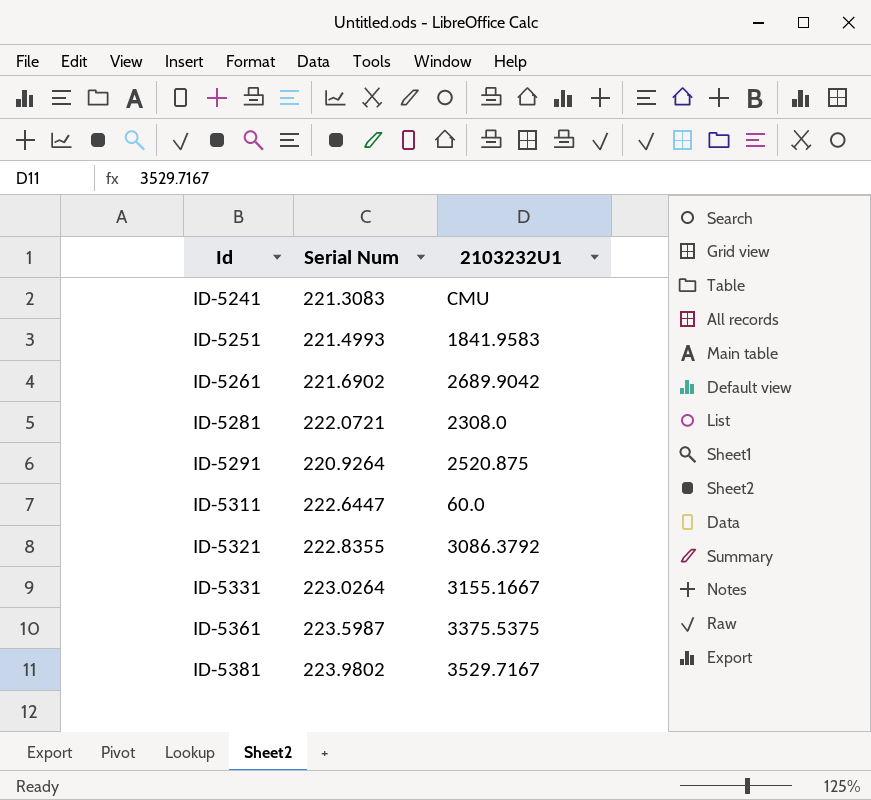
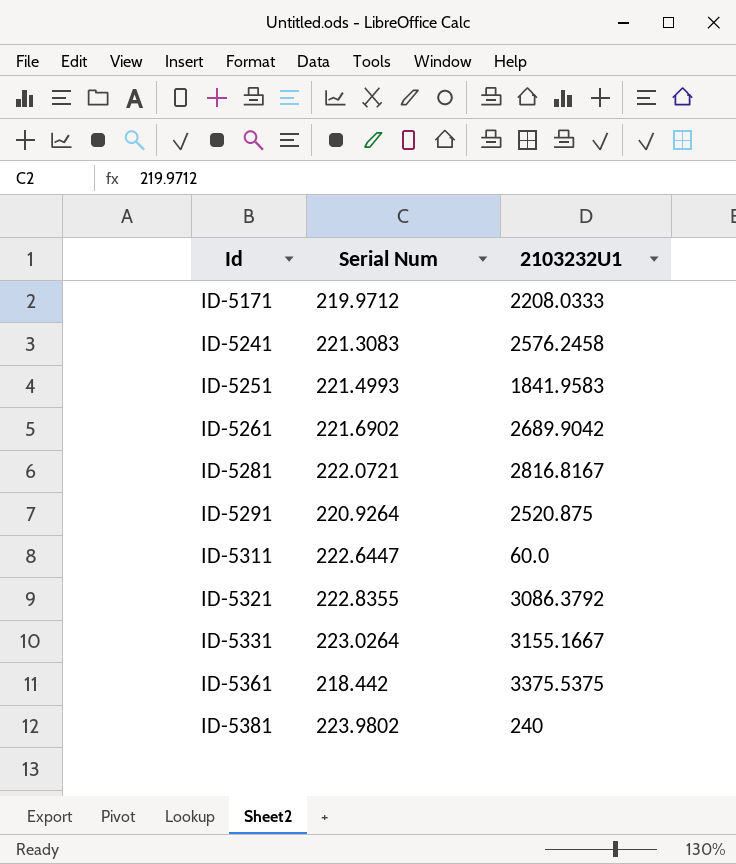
row ID-5171: none -> 219.9712 | 2208.0333
ID-5241 | 2103232U1: CMU -> 2576.2458
ID-5281 | 2103232U1: 2308.0 -> 2816.8167
ID-5361 | Serial Num: 223.5987 -> 218.442
ID-5381 | 2103232U1: 3529.7167 -> 240

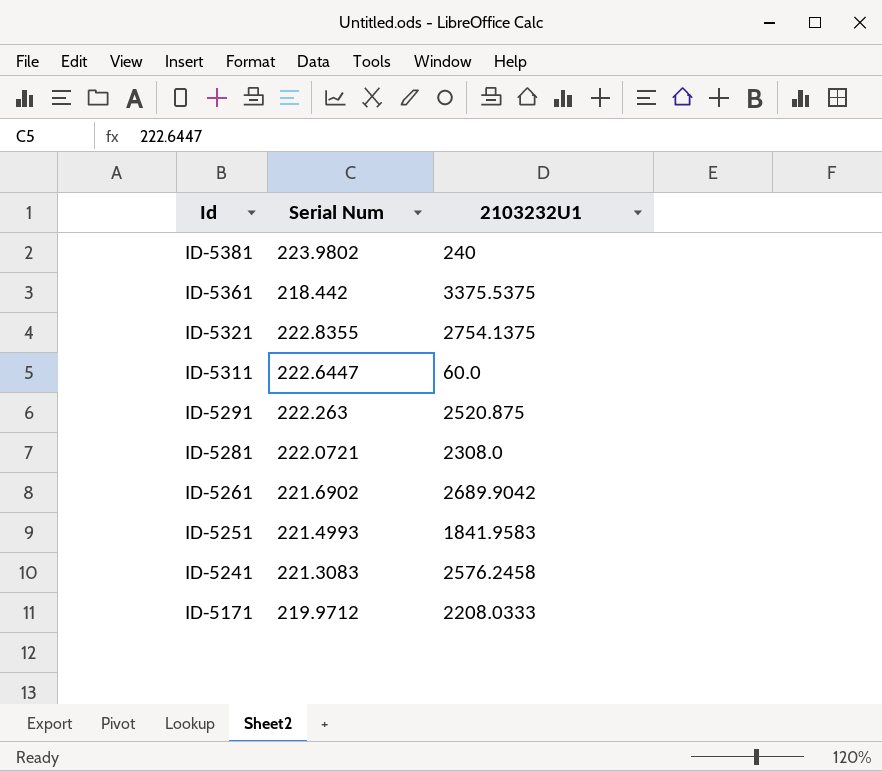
row order: Id ascending -> Id descending
row ID-5331: 223.0264 | 3155.1667 -> none
ID-5321 | 2103232U1: 3086.3792 -> 2754.1375
ID-5291 | Serial Num: 220.9264 -> 222.263
ID-5281 | 2103232U1: 2816.8167 -> 2308.0

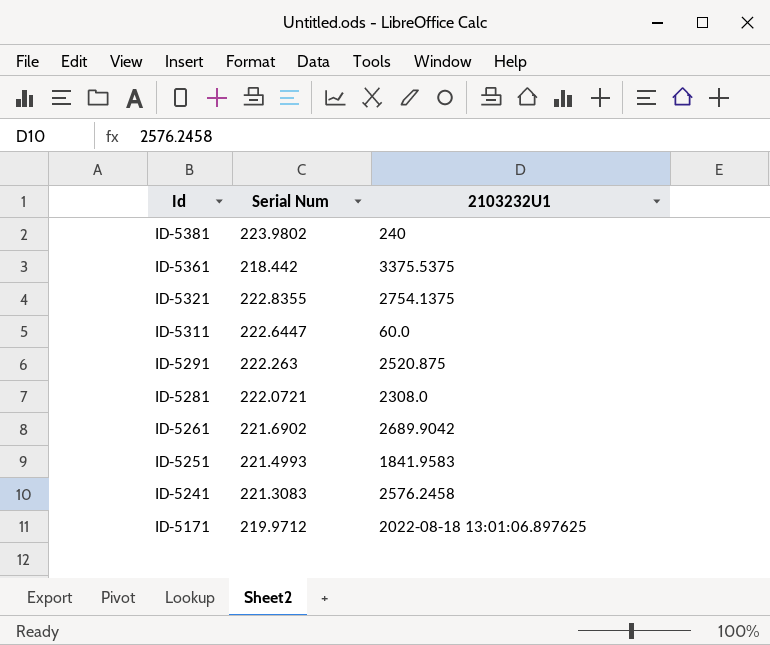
ID-5171 | 2103232U1: 2208.0333 -> 2022-08-18 13:01:06.897625

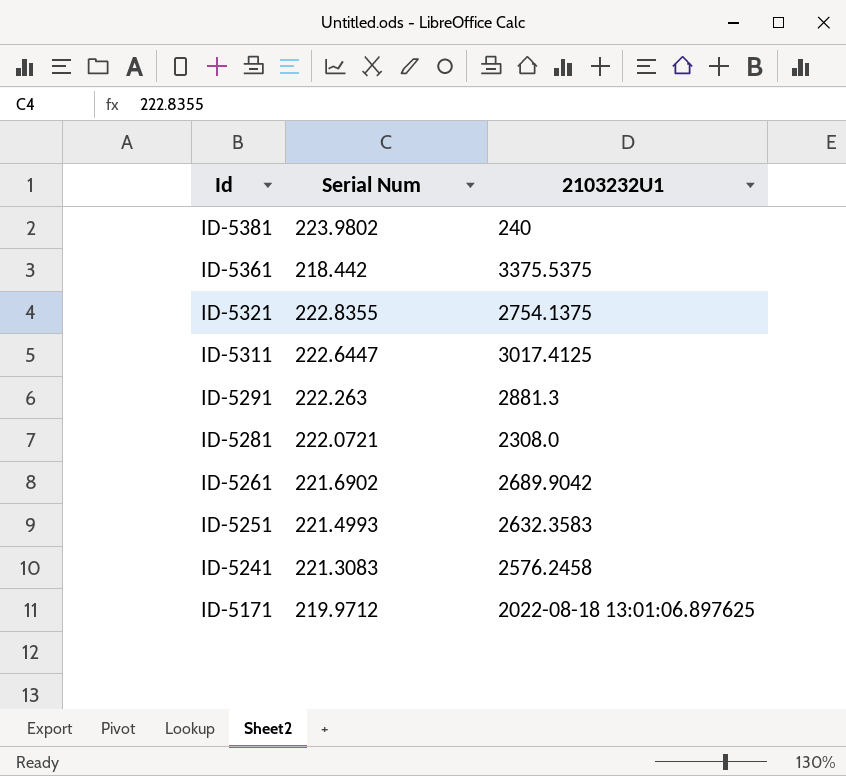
ID-5311 | 2103232U1: 60.0 -> 3017.4125
ID-5291 | 2103232U1: 2520.875 -> 2881.3
ID-5251 | 2103232U1: 1841.9583 -> 2632.3583

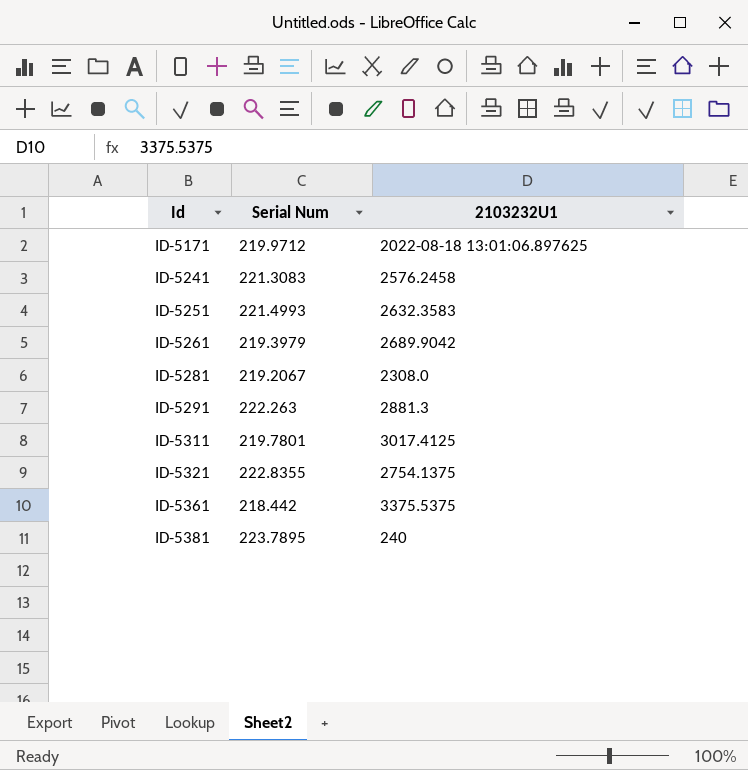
row order: Id descending -> Id ascending
ID-5261 | Serial Num: 221.6902 -> 219.3979
ID-5281 | Serial Num: 222.0721 -> 219.2067
ID-5311 | Serial Num: 222.6447 -> 219.7801
ID-5381 | Serial Num: 223.9802 -> 223.7895

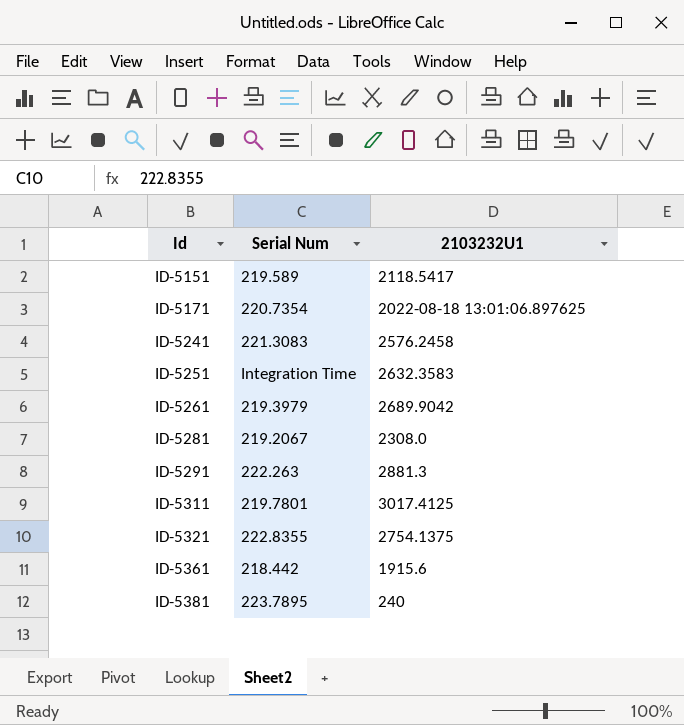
row ID-5151: none -> 219.589 | 2118.5417
ID-5171 | Serial Num: 219.9712 -> 220.7354
ID-5251 | Serial Num: 221.4993 -> Integration Time
ID-5361 | 2103232U1: 3375.5375 -> 1915.6

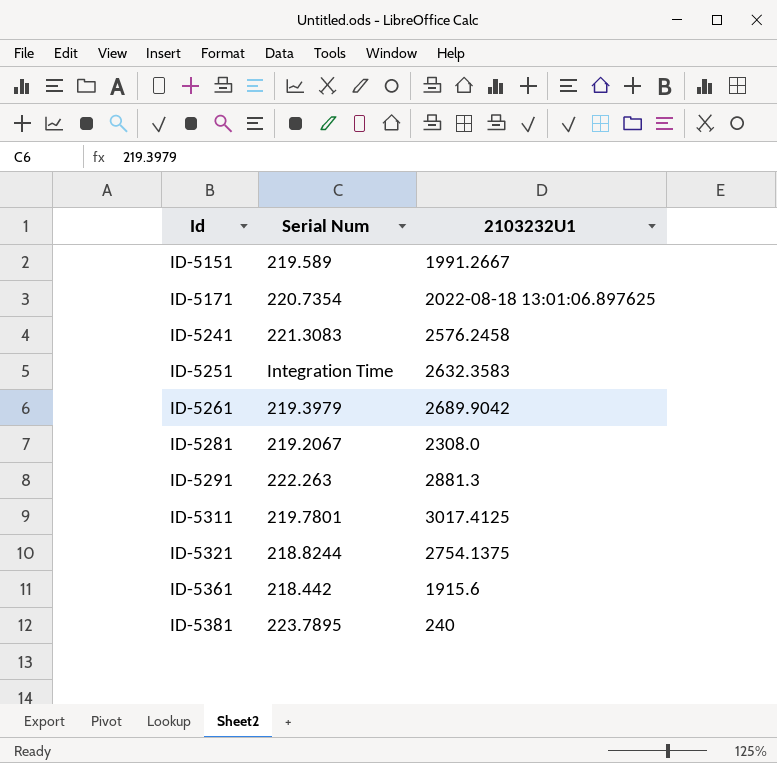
ID-5151 | 2103232U1: 2118.5417 -> 1991.2667
ID-5321 | Serial Num: 222.8355 -> 218.8244

